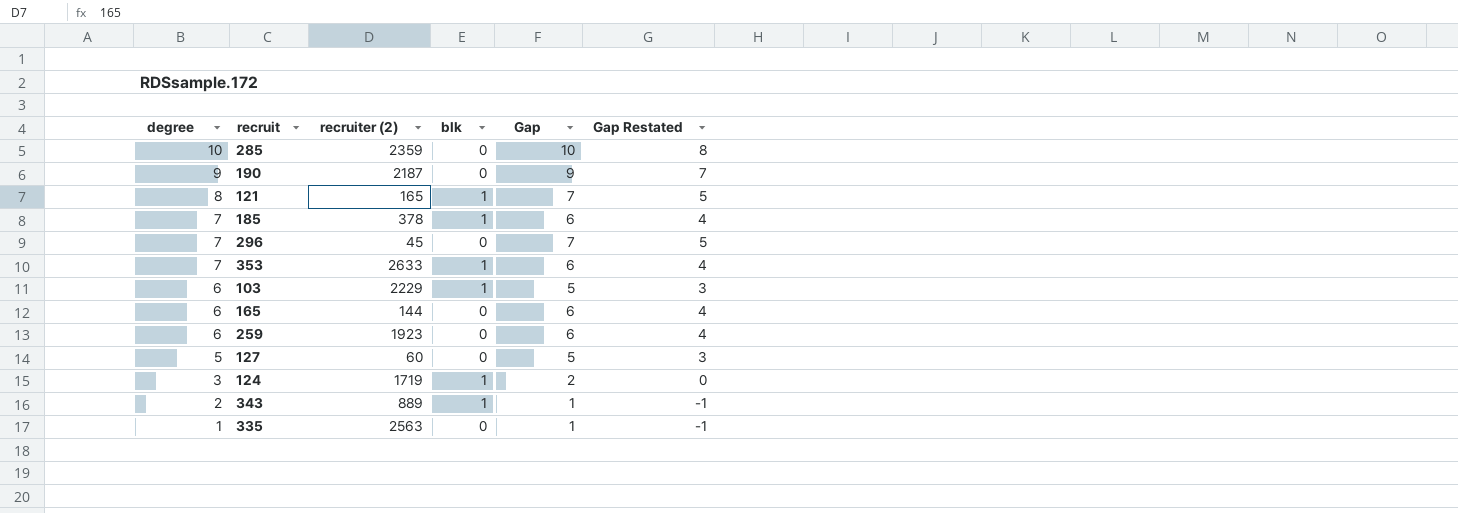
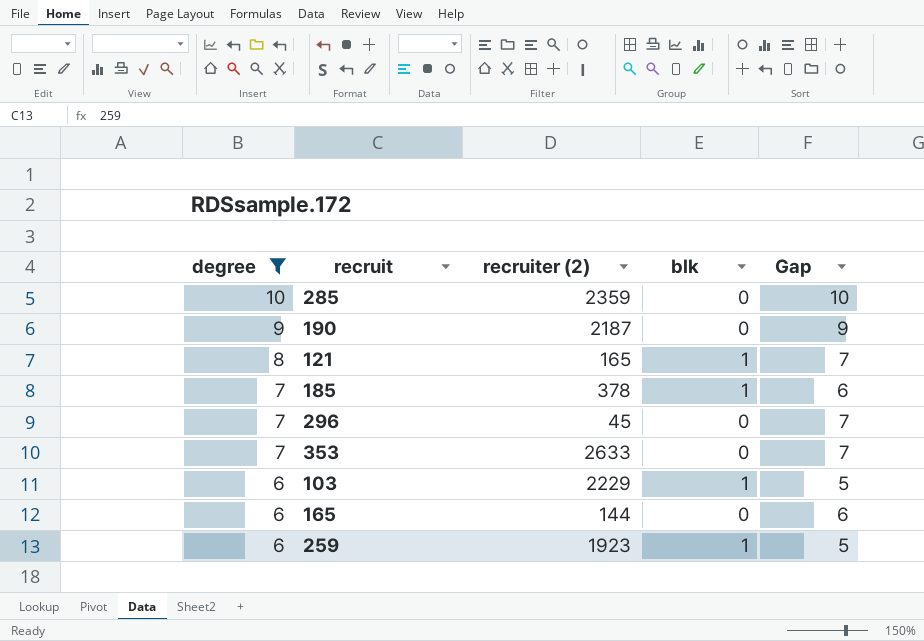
filter: none -> degree >= 6
column Gap Restated | formula: [Gap] - 2 -> none
353 | blk: 1 -> 0
353 | Gap: 6 -> 7
259 | blk: 0 -> 1
259 | Gap: 6 -> 5

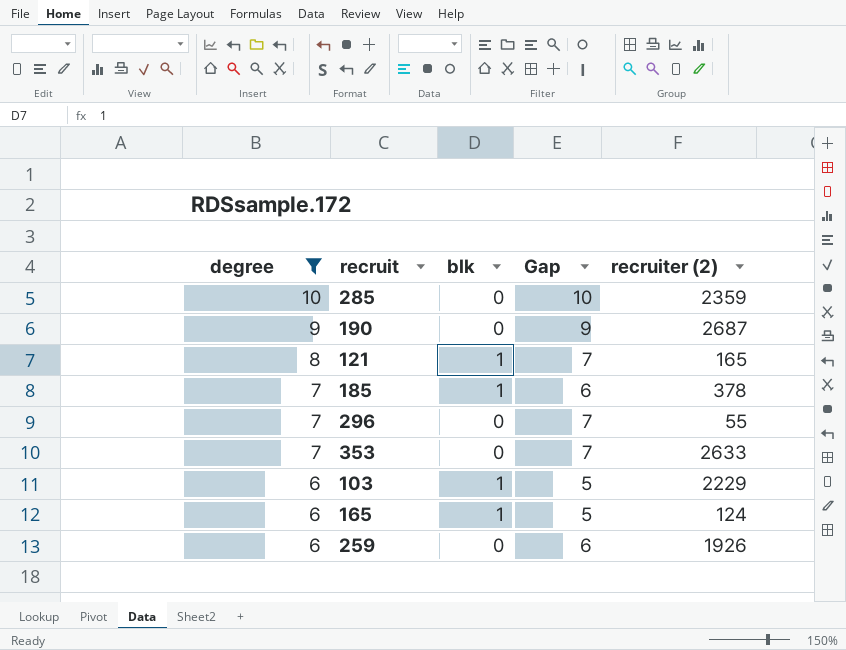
column recruiter (2) | position: 3 -> 5
190 | recruiter (2): 2187 -> 2687
296 | recruiter (2): 45 -> 55
165 | blk: 0 -> 1
165 | Gap: 6 -> 5
165 | recruiter (2): 144 -> 124
259 | blk: 1 -> 0
259 | Gap: 5 -> 6
259 | recruiter (2): 1923 -> 1926

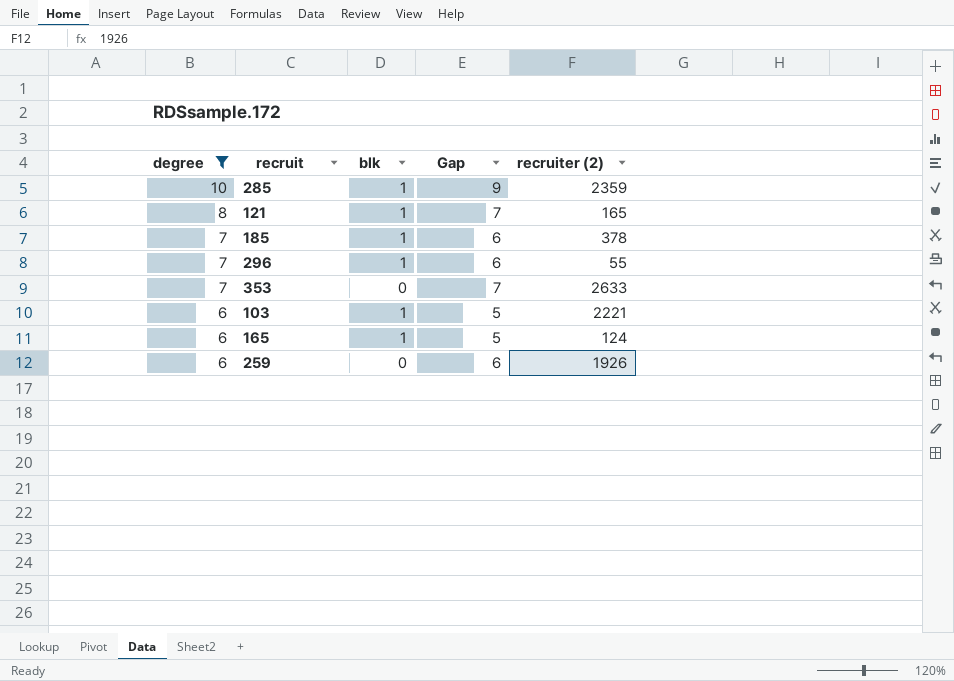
row 190: 9 | 0 | 9 | 2687 -> none
285 | blk: 0 -> 1
285 | Gap: 10 -> 9
296 | blk: 0 -> 1
296 | Gap: 7 -> 6
103 | recruiter (2): 2229 -> 2221

